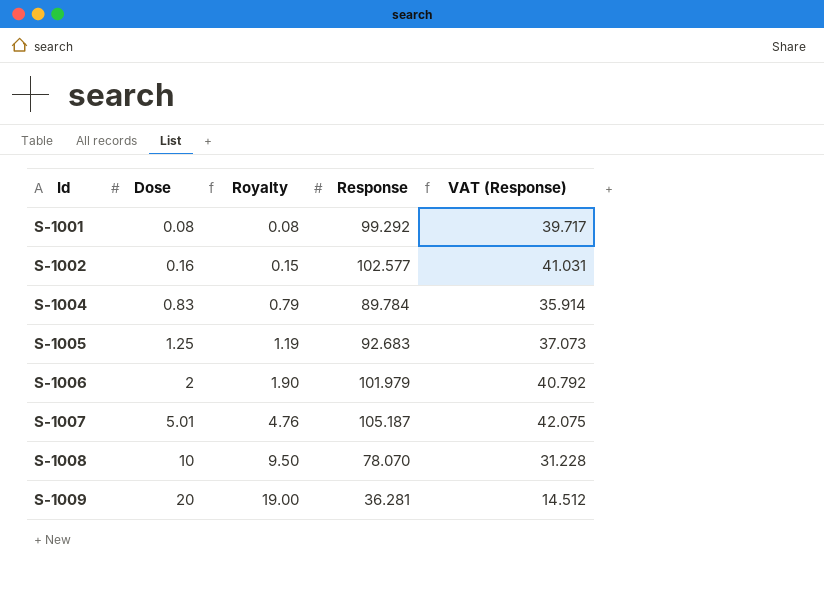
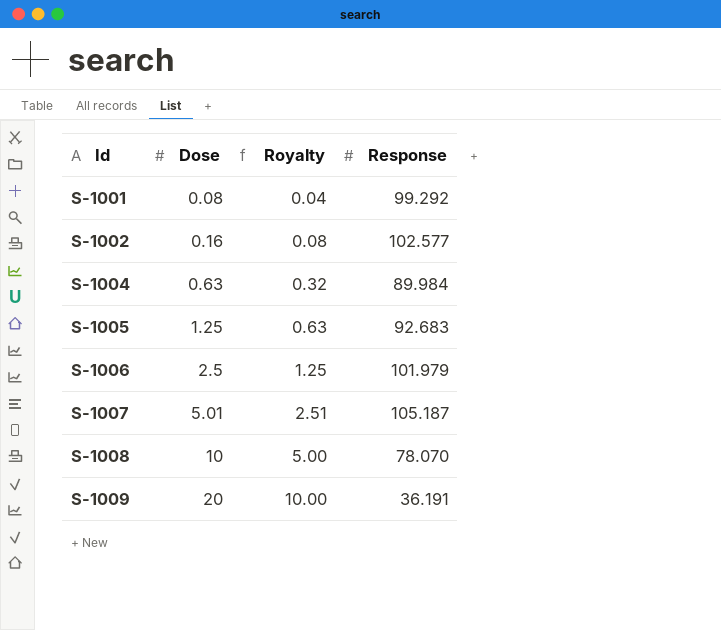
column VAT (Response) | formula: [Response] * 0.4 -> none
column Royalty | formula: [Dose] * 0.95 -> [Dose] * 0.5
S-1004 | Dose: 0.83 -> 0.63
S-1004 | Response: 89.784 -> 89.984
S-1006 | Dose: 2 -> 2.5
S-1009 | Response: 36.281 -> 36.191

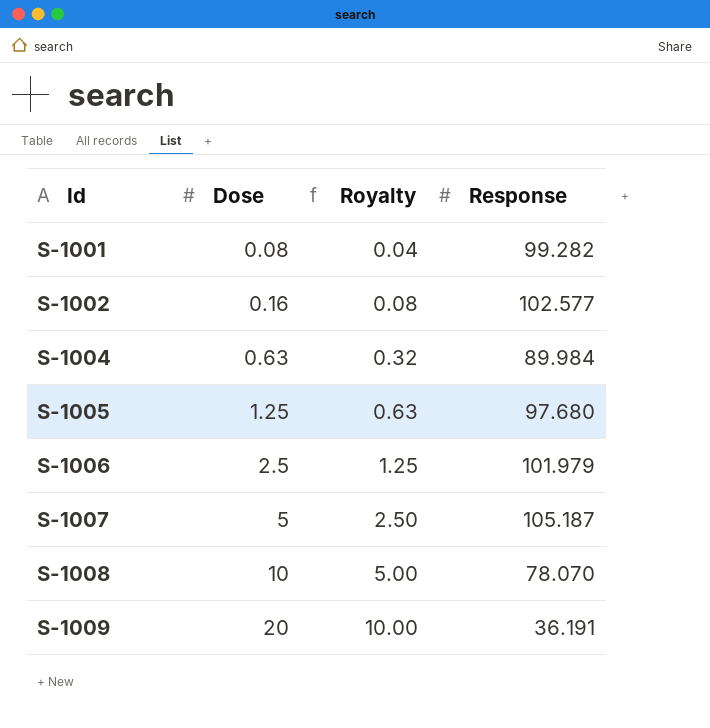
S-1001 | Response: 99.292 -> 99.282
S-1005 | Response: 92.683 -> 97.680
S-1007 | Dose: 5.01 -> 5
S-1007 | Royalty: 2.51 -> 2.50

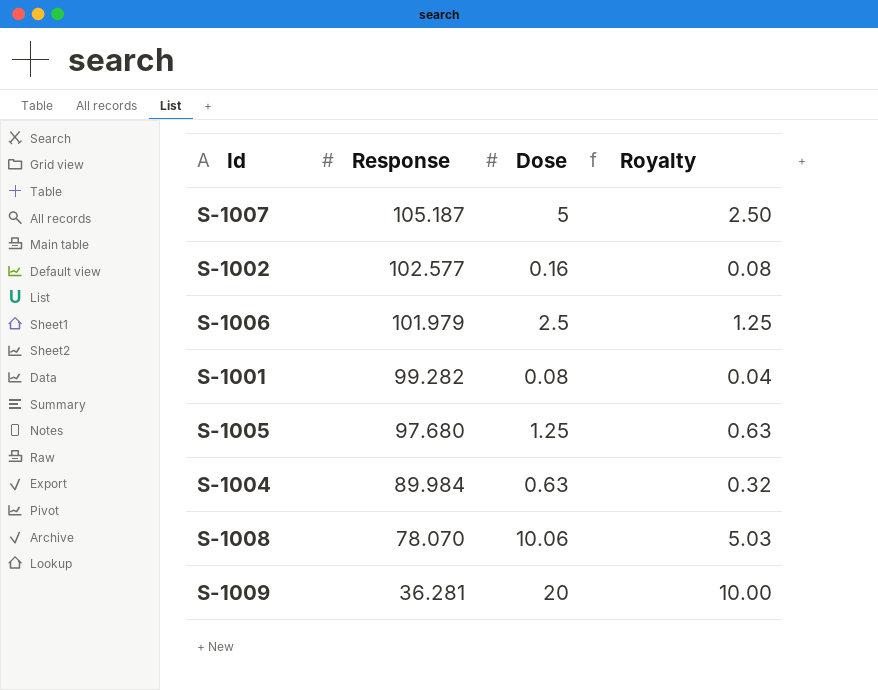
row order: Id ascending -> Response descending
column Response | position: 4 -> 2
S-1008 | Dose: 10 -> 10.06
S-1008 | Royalty: 5.00 -> 5.03
S-1009 | Response: 36.191 -> 36.281

